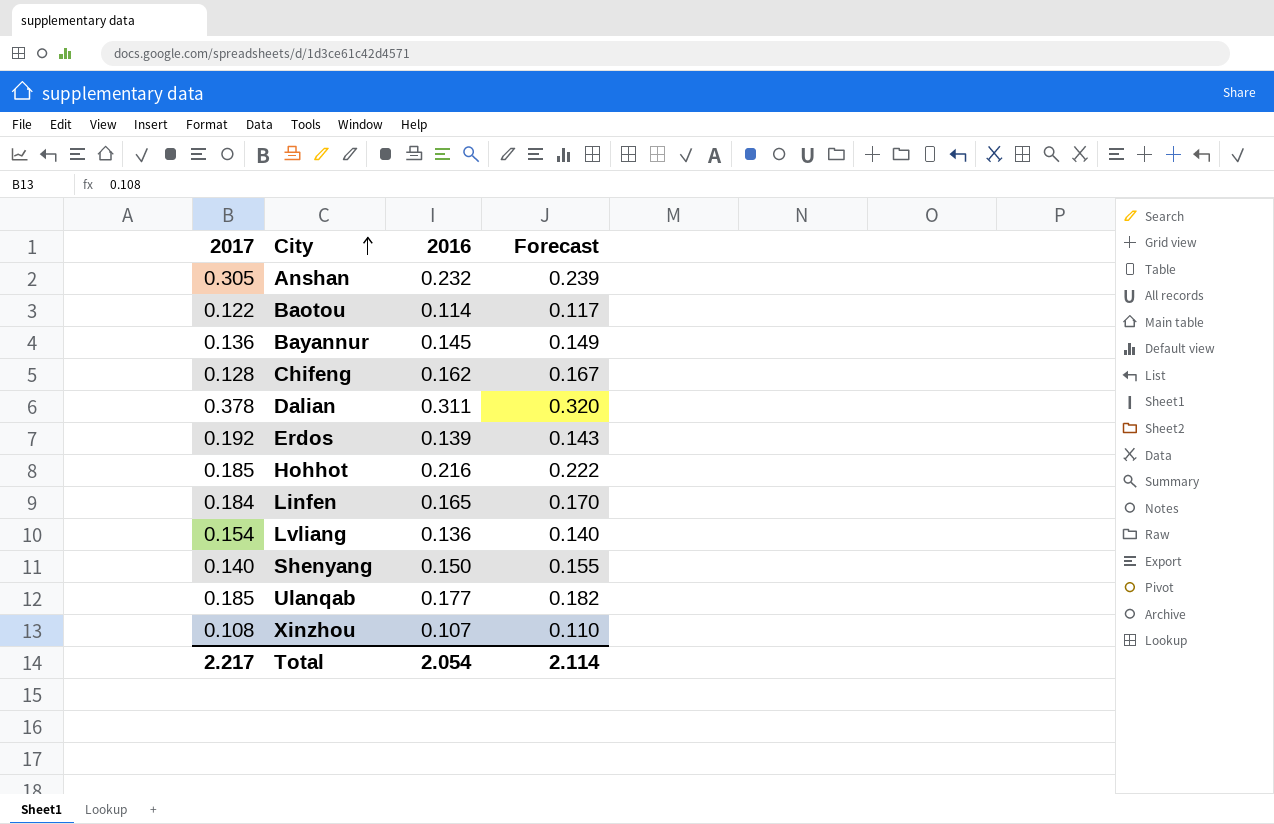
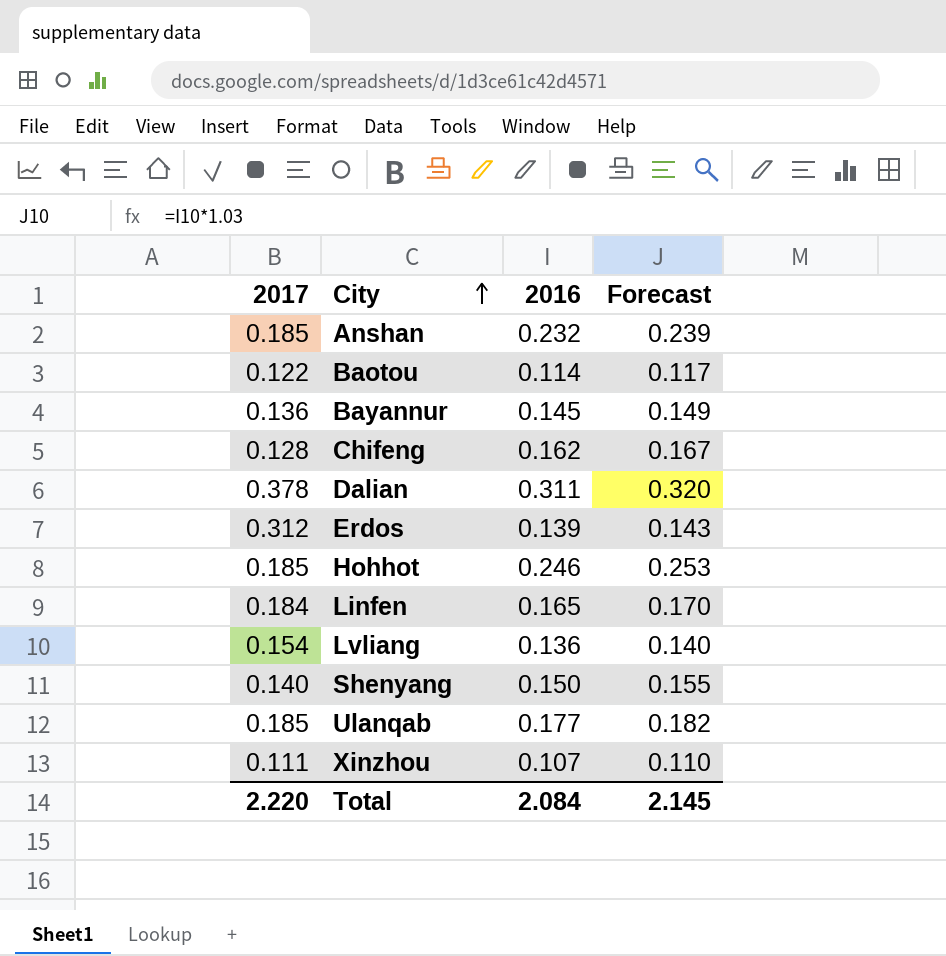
Anshan | 2017: 0.305 -> 0.185
Erdos | 2017: 0.192 -> 0.312
Hohhot | 2016: 0.216 -> 0.246
Hohhot | Forecast: 0.222 -> 0.253
Xinzhou | 2017: 0.108 -> 0.111
Total | 2017: 2.217 -> 2.220
Total | 2016: 2.054 -> 2.084
Total | Forecast: 2.114 -> 2.145

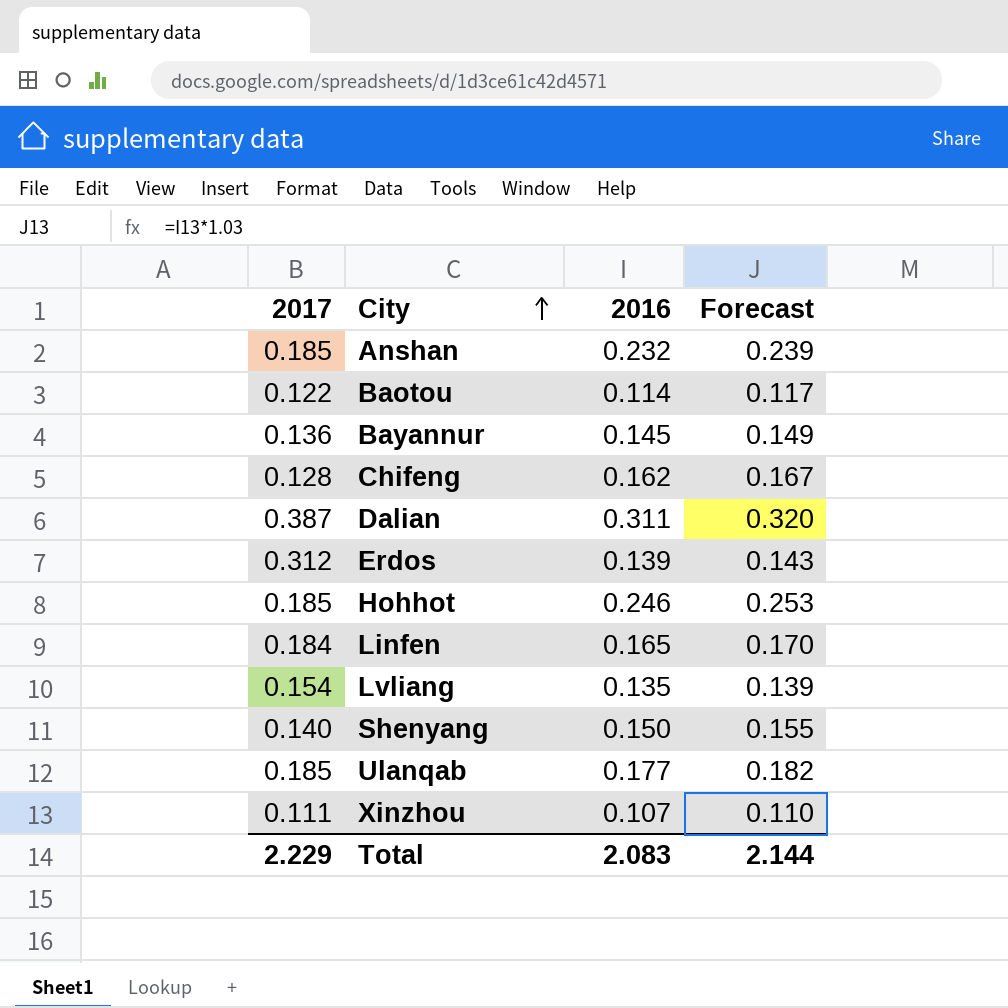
Dalian | 2017: 0.378 -> 0.387
Lvliang | 2016: 0.136 -> 0.135
Lvliang | Forecast: 0.140 -> 0.139
Total | 2017: 2.220 -> 2.229
Total | 2016: 2.084 -> 2.083
Total | Forecast: 2.145 -> 2.144

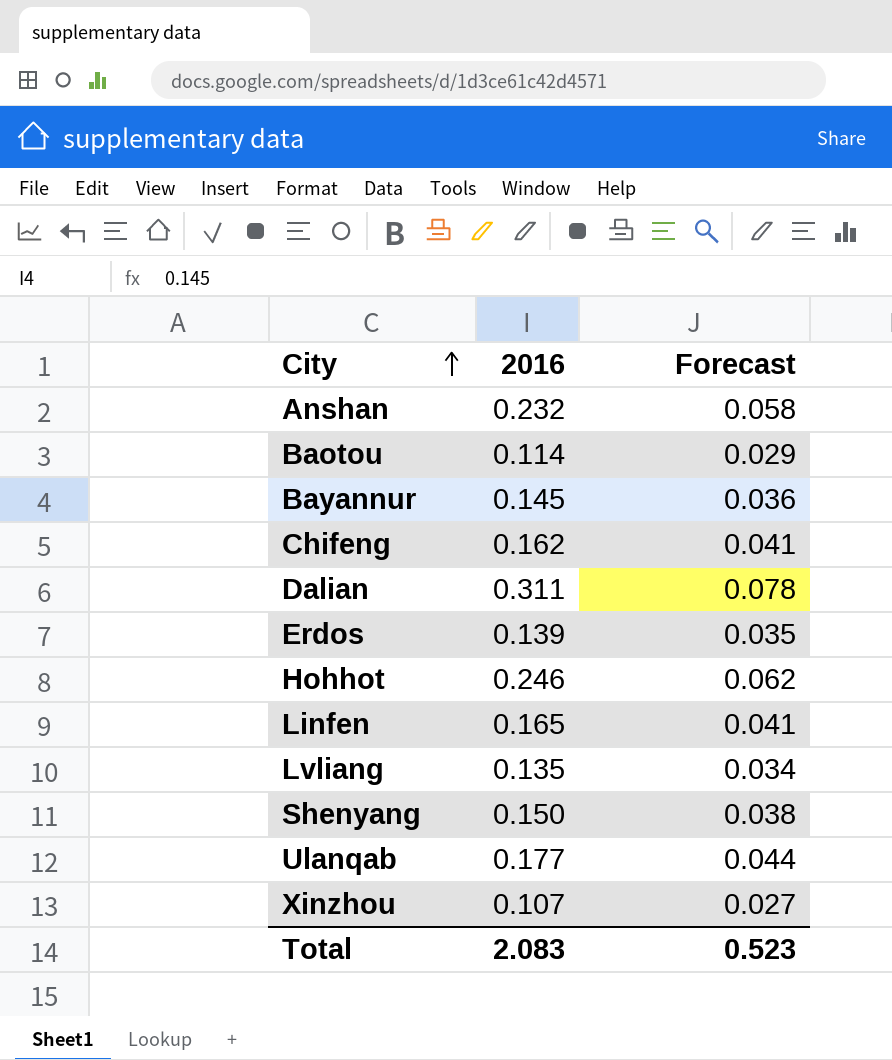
column 2017 | position: 1 -> none
column Forecast | formula: [2016] * 1.03 -> [2016] * 0.25
Total | Forecast: 2.144 -> 0.523

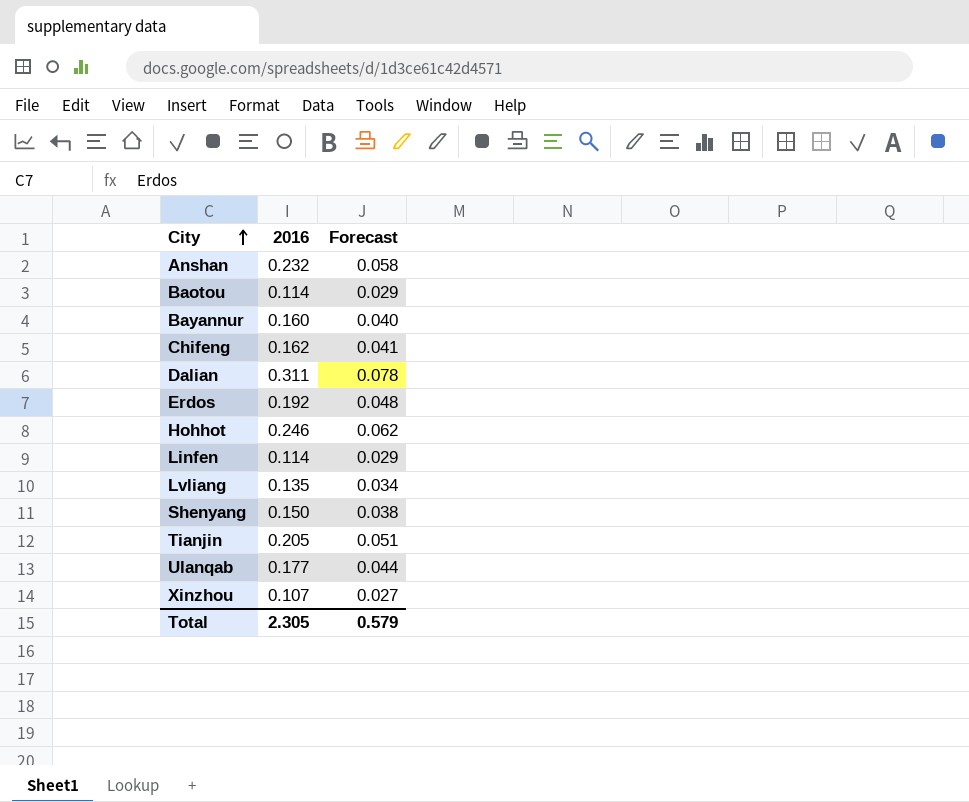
Bayannur | 2016: 0.145 -> 0.160
Bayannur | Forecast: 0.036 -> 0.040
Erdos | 2016: 0.139 -> 0.192
Erdos | Forecast: 0.035 -> 0.048
Linfen | 2016: 0.165 -> 0.114
Linfen | Forecast: 0.041 -> 0.029
row Tianjin: none -> 0.205 | 0.051
Total | 2016: 2.083 -> 2.305
Total | Forecast: 0.523 -> 0.579

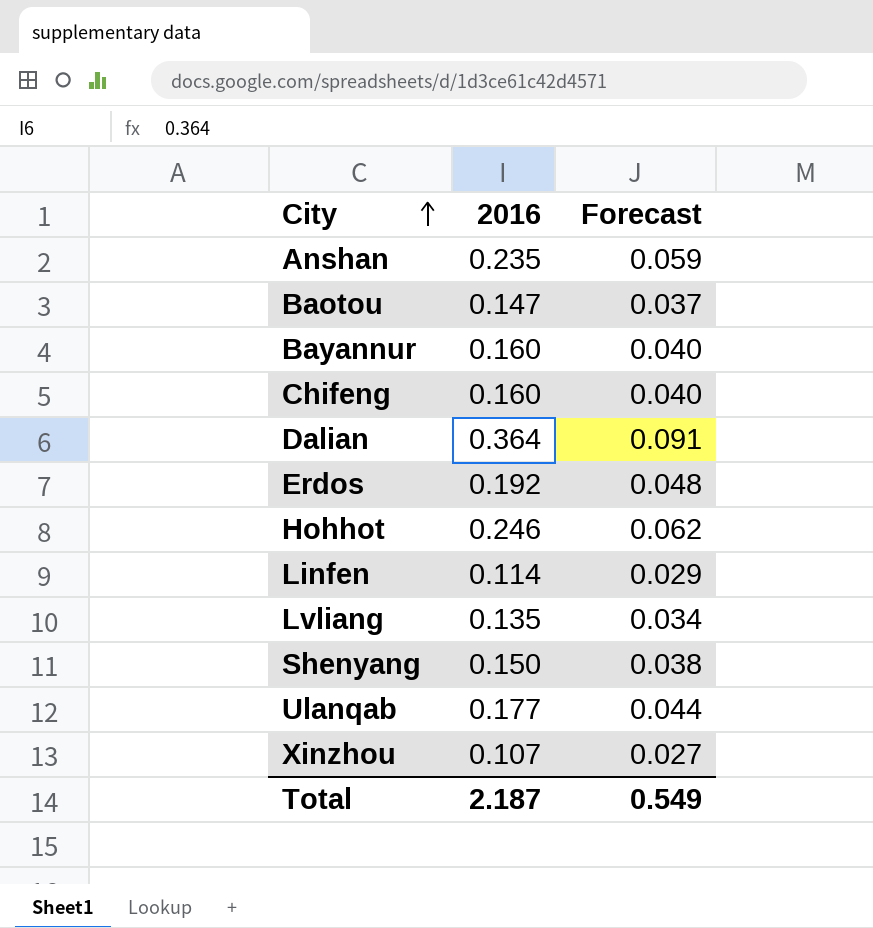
row Tianjin: 0.205 | 0.051 -> none
Anshan | 2016: 0.232 -> 0.235
Anshan | Forecast: 0.058 -> 0.059
Baotou | 2016: 0.114 -> 0.147
Baotou | Forecast: 0.029 -> 0.037
Chifeng | 2016: 0.162 -> 0.160
Chifeng | Forecast: 0.041 -> 0.040
Dalian | 2016: 0.311 -> 0.364
Dalian | Forecast: 0.078 -> 0.091
Total | 2016: 2.305 -> 2.187
Total | Forecast: 0.579 -> 0.549

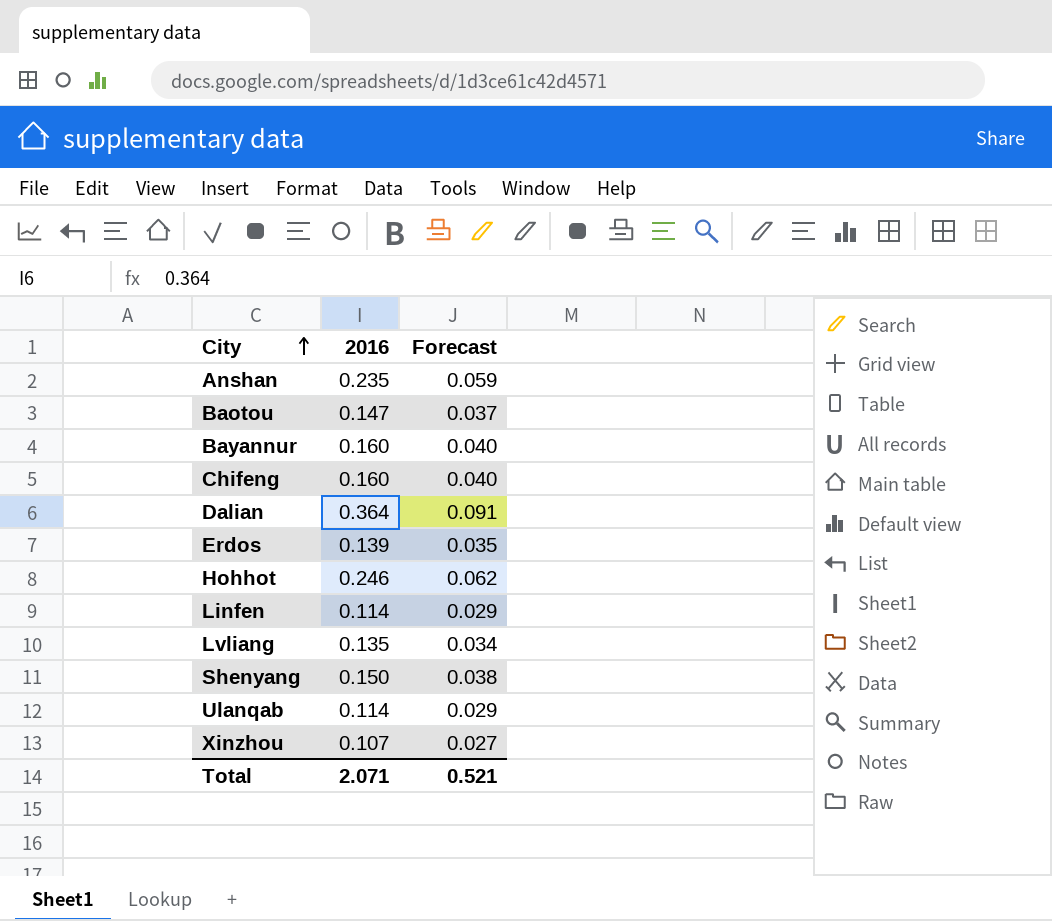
Erdos | 2016: 0.192 -> 0.139
Erdos | Forecast: 0.048 -> 0.035
Ulanqab | 2016: 0.177 -> 0.114
Ulanqab | Forecast: 0.044 -> 0.029
Total | 2016: 2.187 -> 2.071
Total | Forecast: 0.549 -> 0.521

